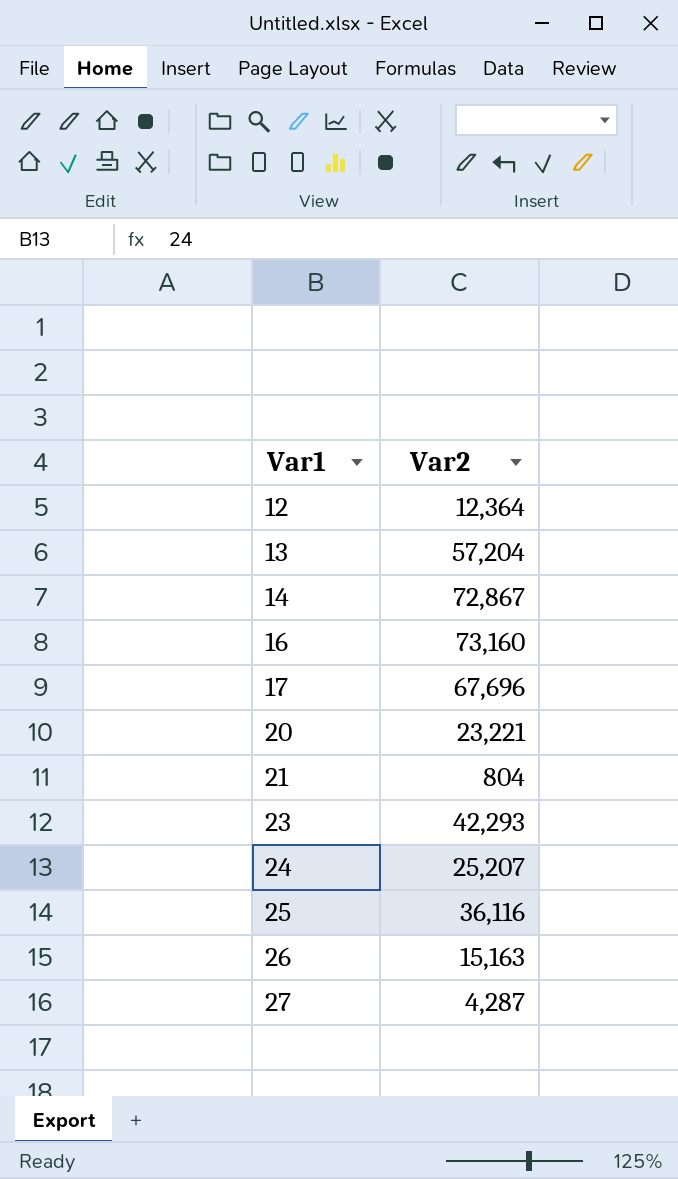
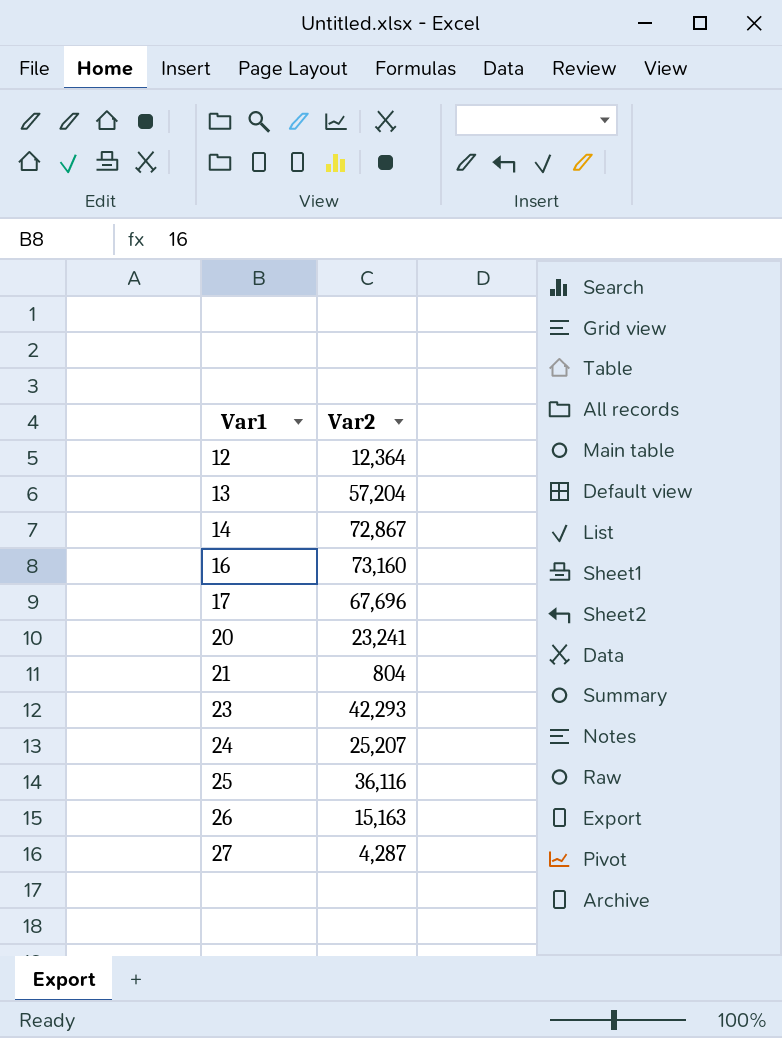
20 | Var2: 23,221 -> 23,241

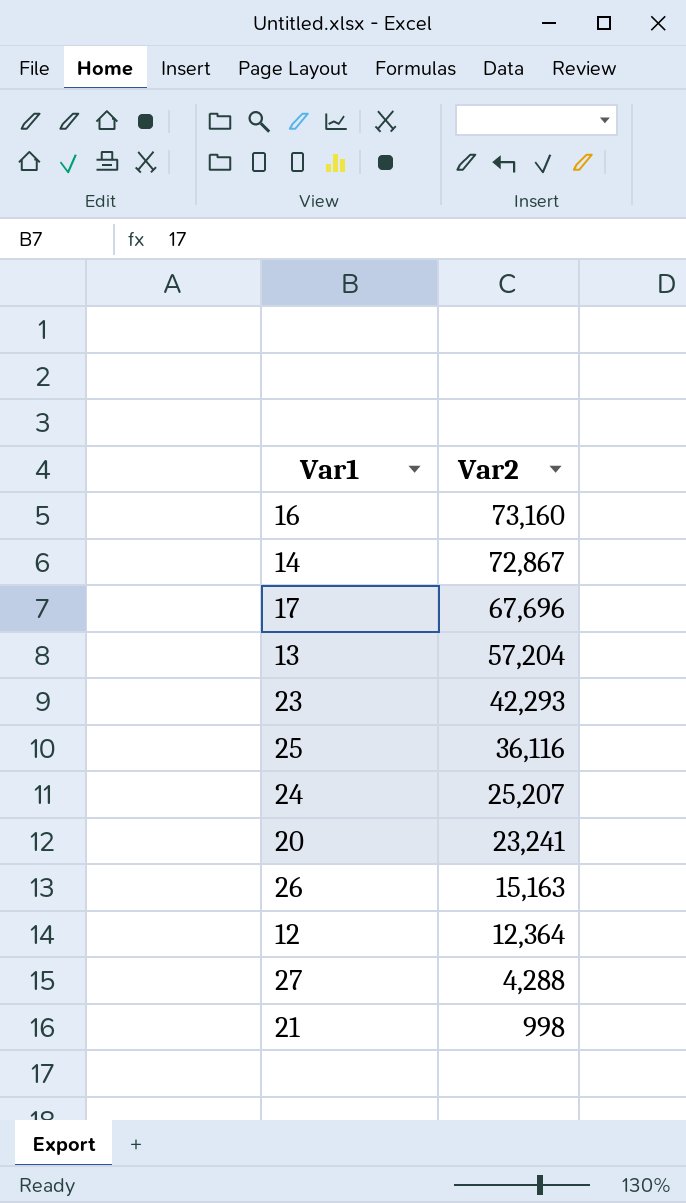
row order: Var1 ascending -> Var2 descending
27 | Var2: 4,287 -> 4,288
21 | Var2: 804 -> 998

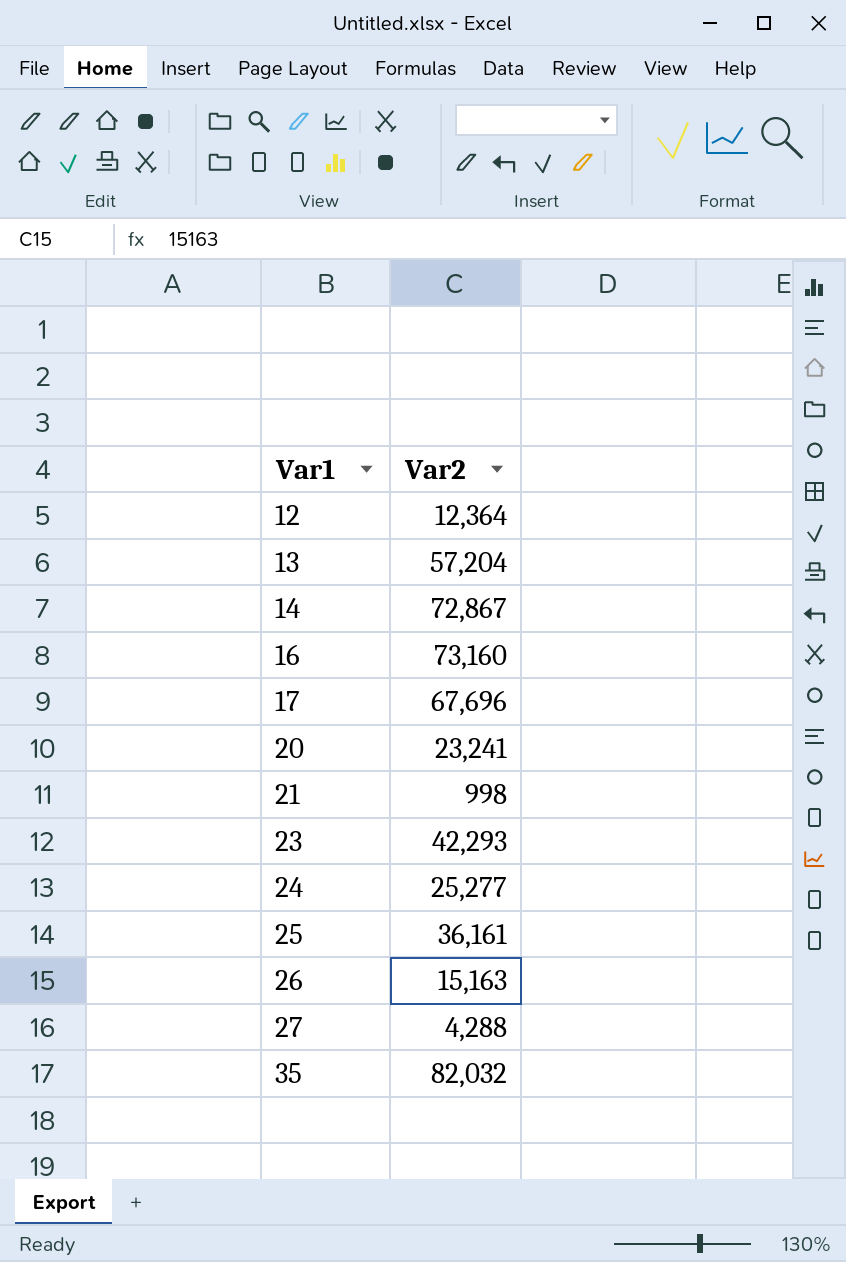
row order: Var2 descending -> Var1 ascending
24 | Var2: 25,207 -> 25,277
25 | Var2: 36,116 -> 36,161
row 35: none -> 82,032

